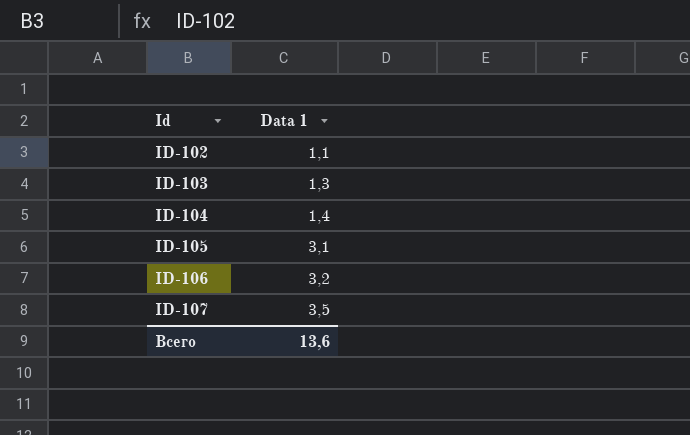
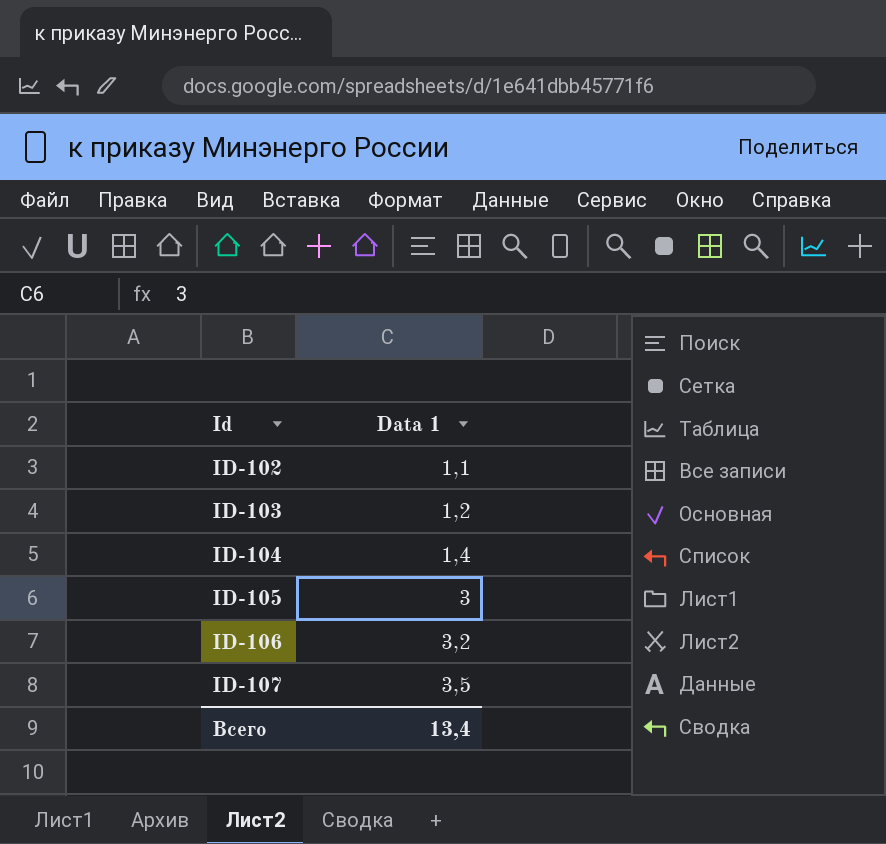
ID-103 | Data 1: 1,3 -> 1,2
ID-105 | Data 1: 3,1 -> 3
Всего | Data 1: 13,6 -> 13,4

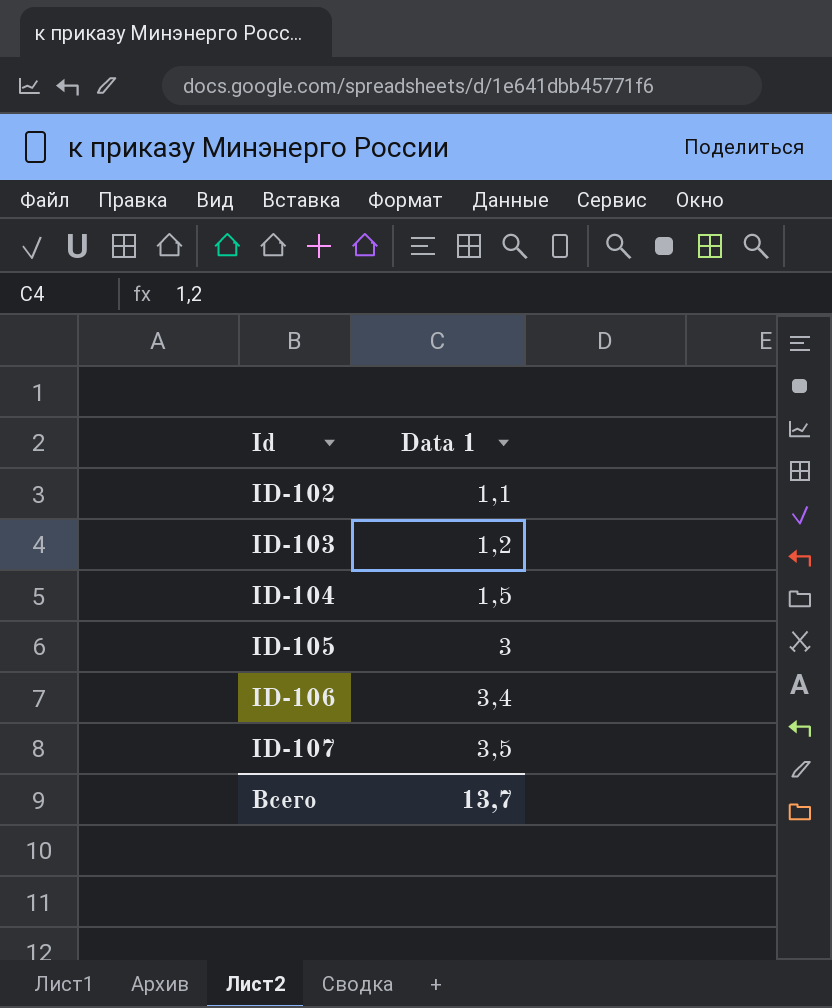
ID-104 | Data 1: 1,4 -> 1,5
ID-106 | Data 1: 3,2 -> 3,4
Всего | Data 1: 13,4 -> 13,7

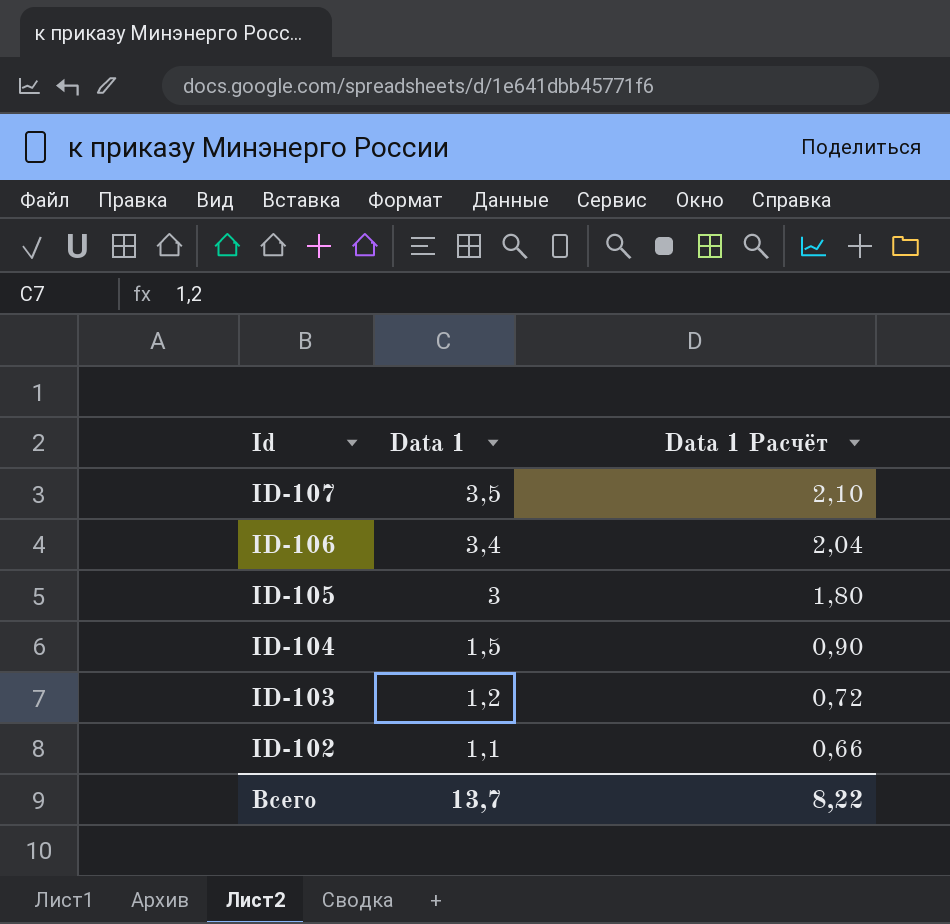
row order: Id ascending -> Id descending
column Data 1 Расчёт | formula: none -> [Data 1] * 0,6

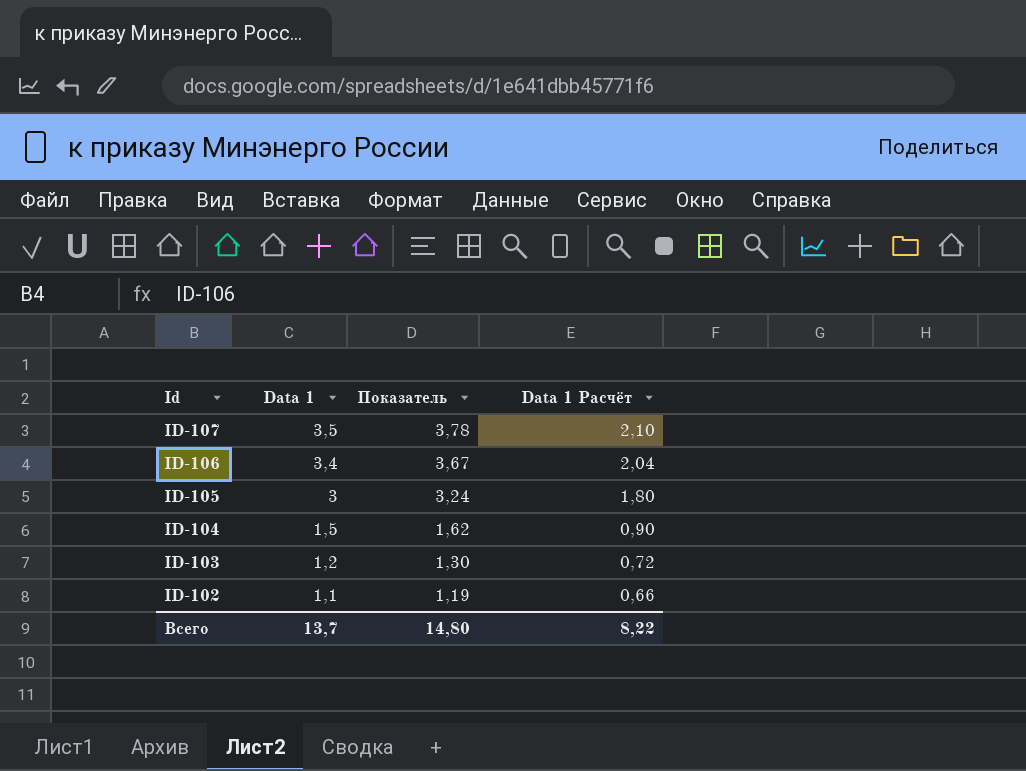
column Показатель | formula: none -> [Data 1] * 1,08

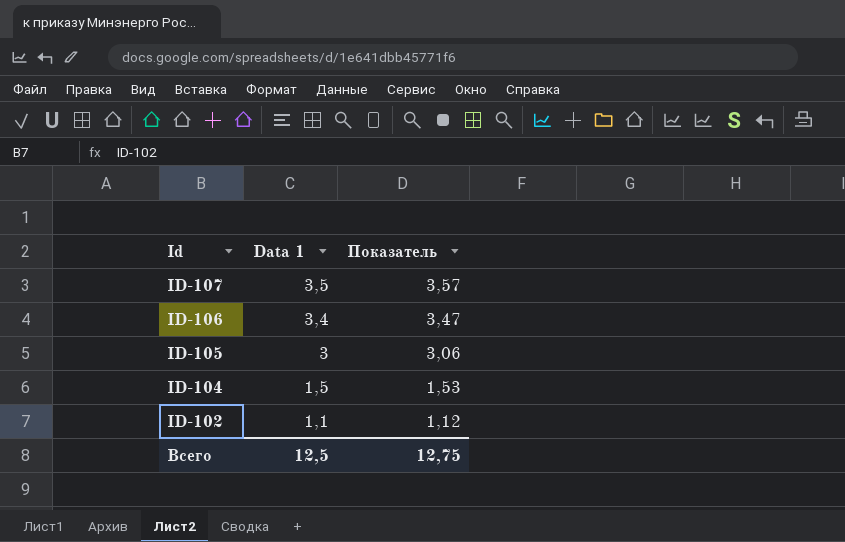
column Data 1 Расчёт | formula: [Data 1] * 0,6 -> none
column Показатель | formula: [Data 1] * 1,08 -> [Data 1] * 1,02
row ID-103: 1,2 | 1,30 | 0,72 -> none
Всего | Data 1: 13,7 -> 12,5
Всего | Показатель: 14,80 -> 12,75

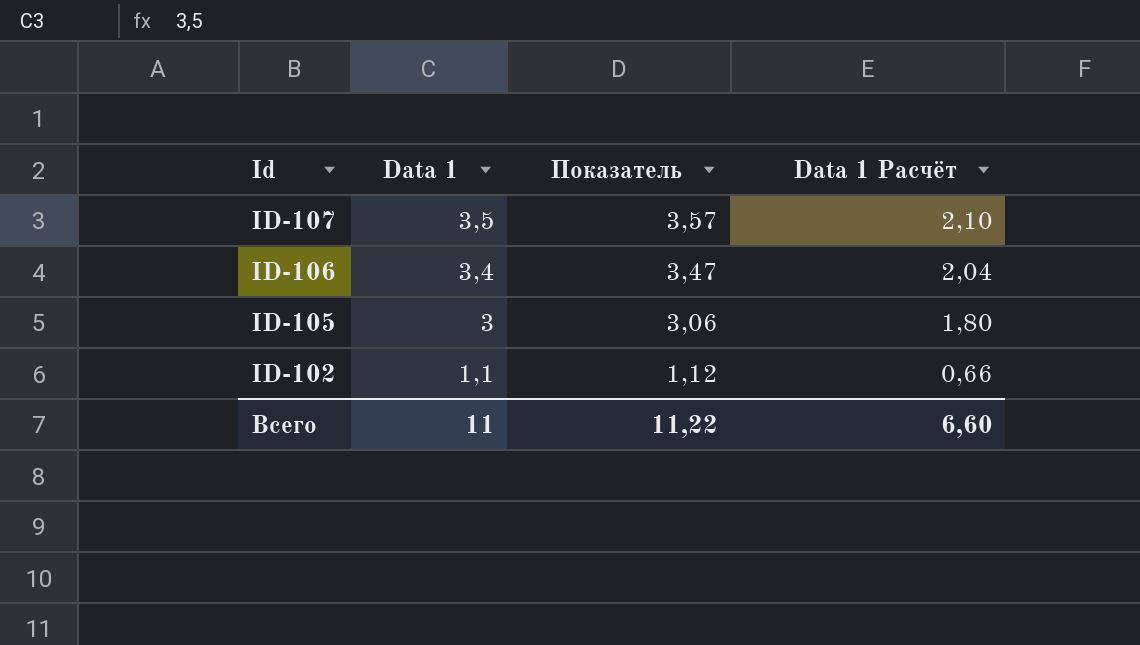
column Data 1 Расчёт | formula: none -> [Data 1] * 0,6
row ID-104: 1,5 | 1,53 -> none
Всего | Data 1: 12,5 -> 11
Всего | Показатель: 12,75 -> 11,22

